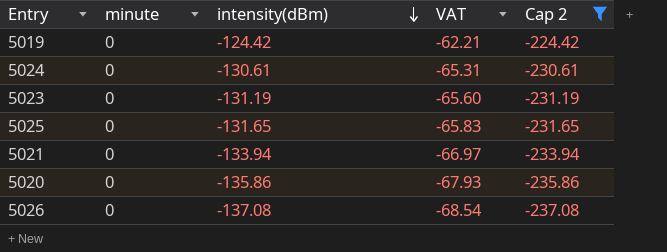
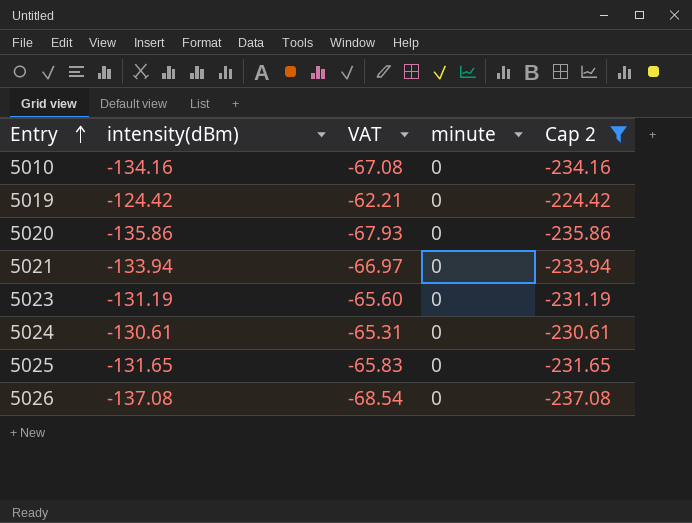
row order: intensity(dBm) descending -> Entry ascending
column minute | position: 2 -> 4
row 5010: none -> -134.16 | -67.08 | 0 | -234.16

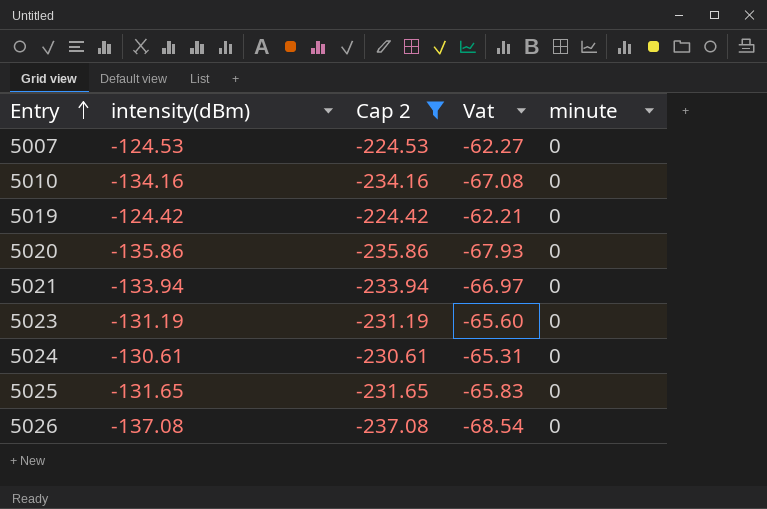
column Cap 2 | position: 5 -> 3
column name: VAT -> Vat
row 5007: none -> -124.53 | -224.53 | -62.27 | 0

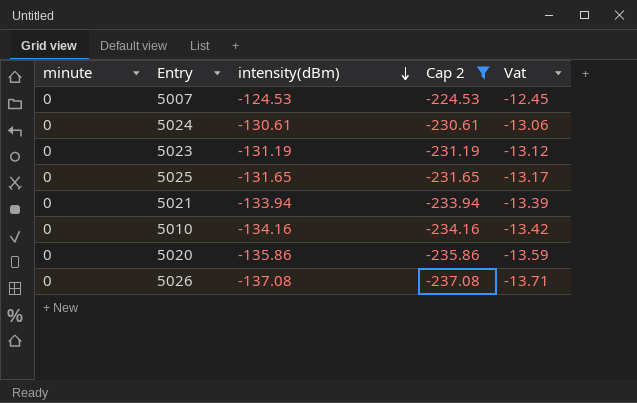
row order: Entry ascending -> intensity(dBm) descending
column minute | position: 5 -> 1
column Vat | formula: [intensity(dBm)] * 0.5 -> [intensity(dBm)] * 0.1
row 5019: -124.42 | -224.42 | -62.21 | 0 -> none

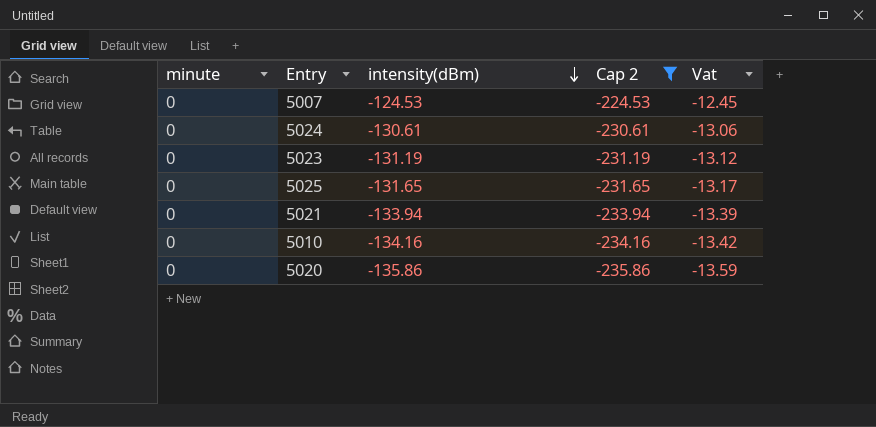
row 5026: 0 | -137.08 | -237.08 | -13.71 -> none

